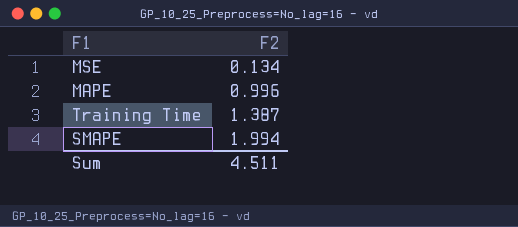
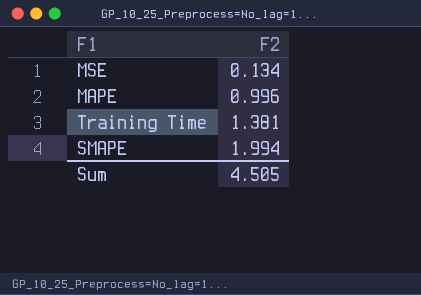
Training Time | F2: 1.387 -> 1.381
Sum | F2: 4.511 -> 4.505

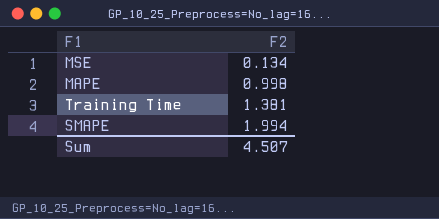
MAPE | F2: 0.996 -> 0.998
Sum | F2: 4.505 -> 4.507

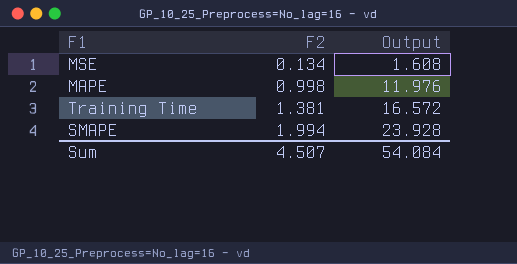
column Output | formula: none -> [F2] * 12

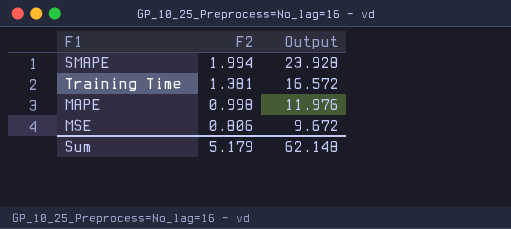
row order: F2 ascending -> F2 descending
MSE | F2: 0.134 -> 0.806
MSE | Output: 1.608 -> 9.672
Sum | F2: 4.507 -> 5.179
Sum | Output: 54.084 -> 62.148

